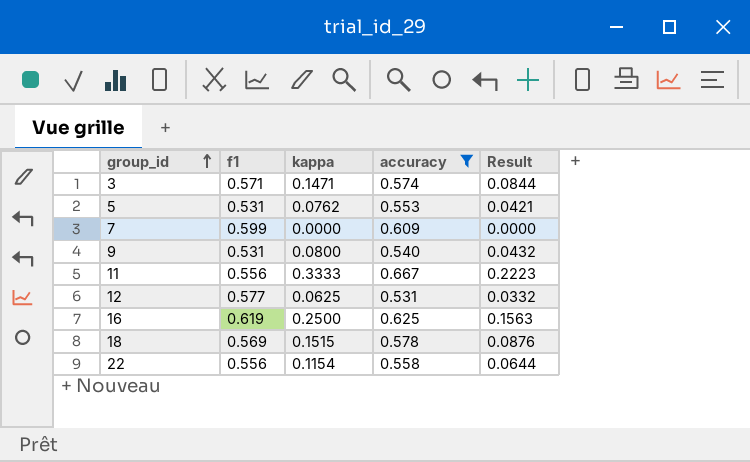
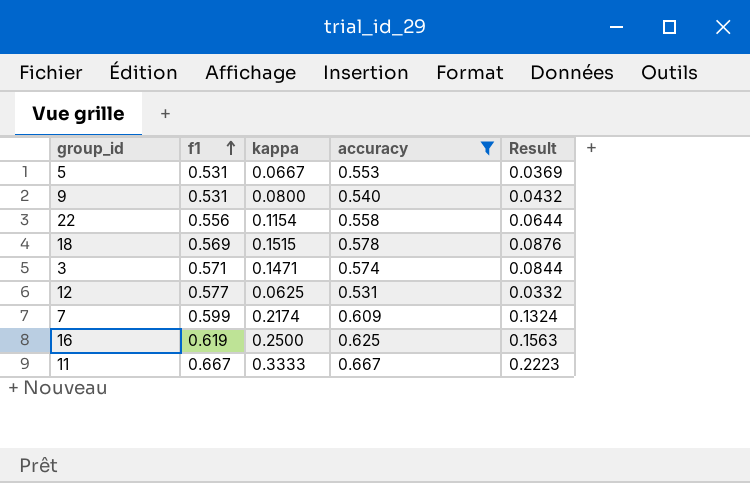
row order: group_id ascending -> f1 ascending
5 | kappa: 0.0762 -> 0.0667
5 | Result: 0.0421 -> 0.0369
7 | kappa: 0.0000 -> 0.2174
7 | Result: 0.0000 -> 0.1324
11 | f1: 0.556 -> 0.667

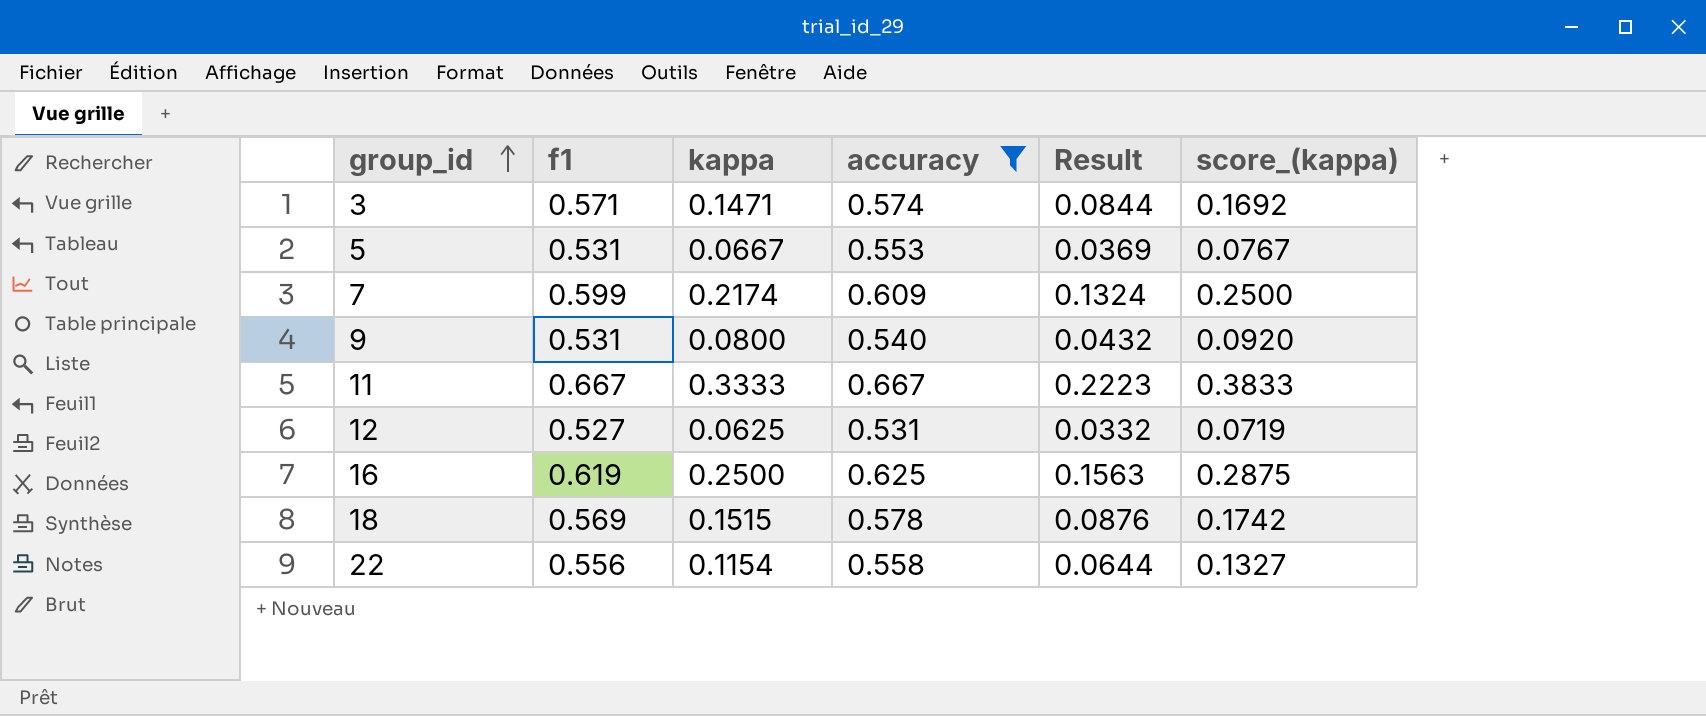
row order: f1 ascending -> group_id ascending
column score_(kappa) | formula: none -> [kappa] * 1.15
12 | f1: 0.577 -> 0.527

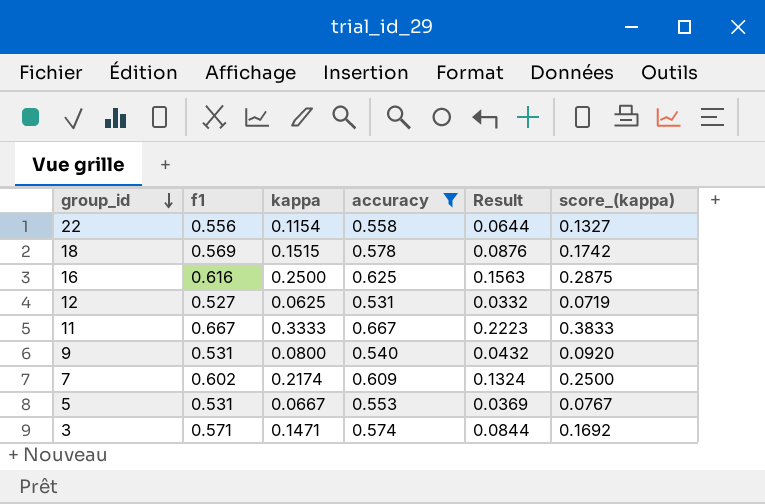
row order: group_id ascending -> group_id descending
16 | f1: 0.619 -> 0.616
7 | f1: 0.599 -> 0.602

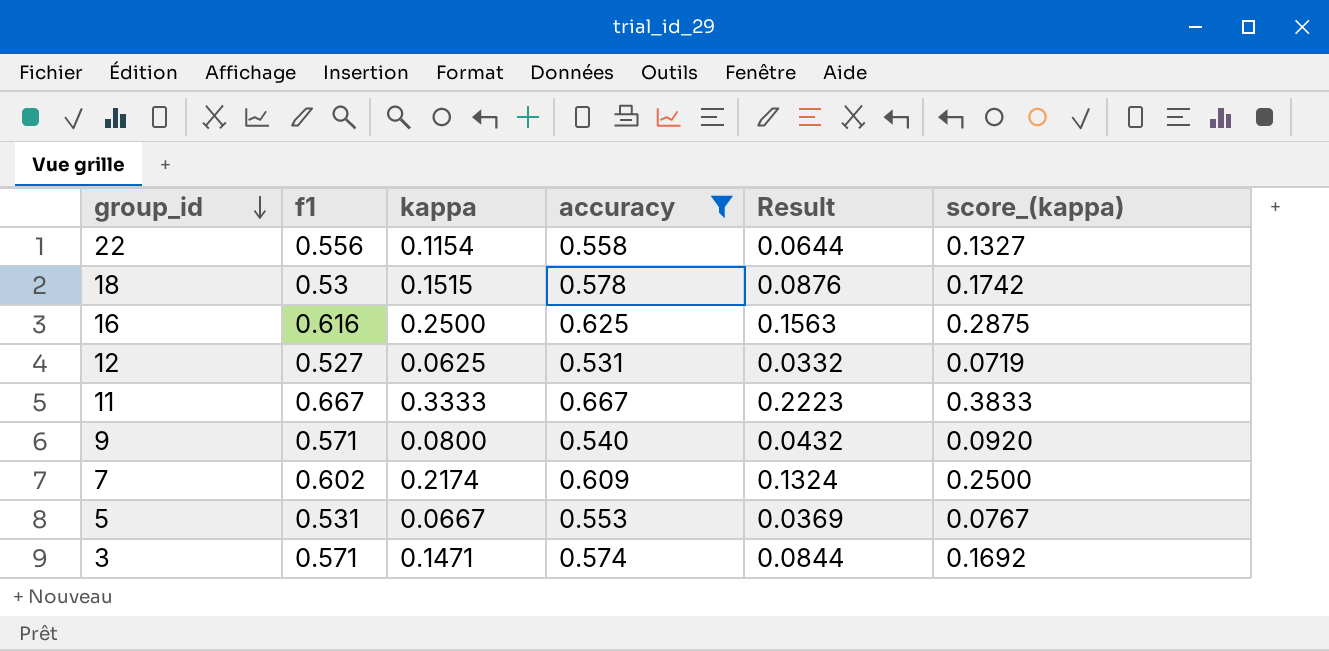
18 | f1: 0.569 -> 0.53
9 | f1: 0.531 -> 0.571

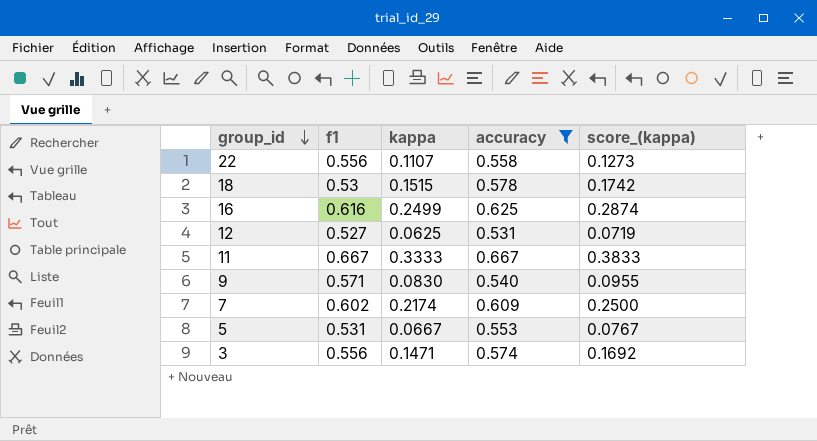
column Result | formula: [kappa] * [accuracy] -> none
22 | kappa: 0.1154 -> 0.1107
22 | score_(kappa): 0.1327 -> 0.1273
16 | kappa: 0.2500 -> 0.2499
16 | score_(kappa): 0.2875 -> 0.2874
9 | kappa: 0.0800 -> 0.0830
9 | score_(kappa): 0.0920 -> 0.0955
3 | f1: 0.571 -> 0.556

